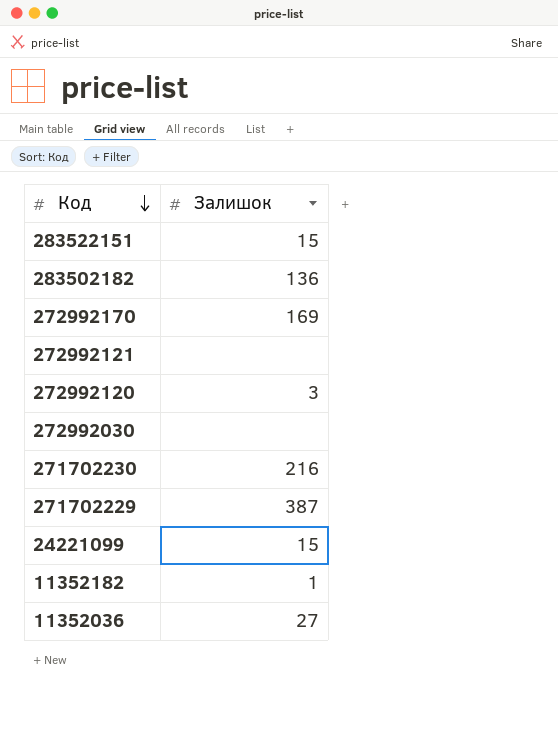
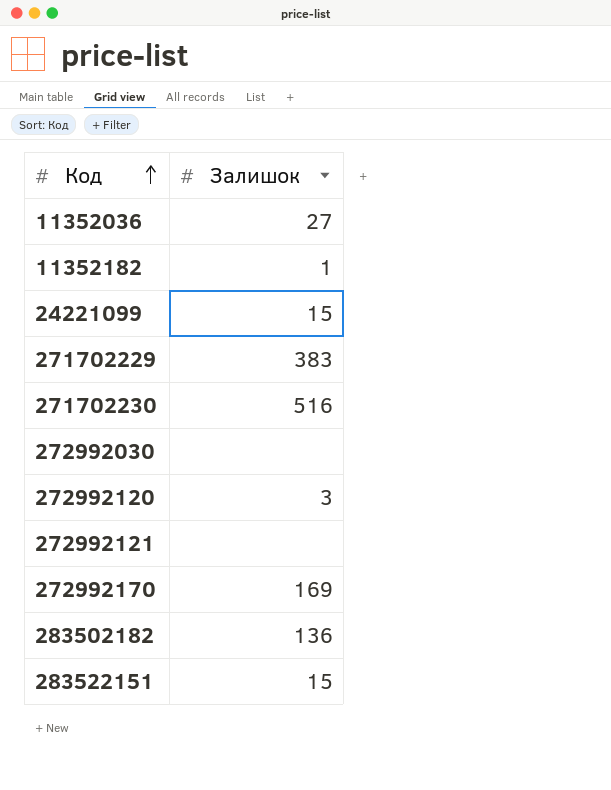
row order: Код descending -> Код ascending
271702229 | Залишок: 387 -> 383
271702230 | Залишок: 216 -> 516

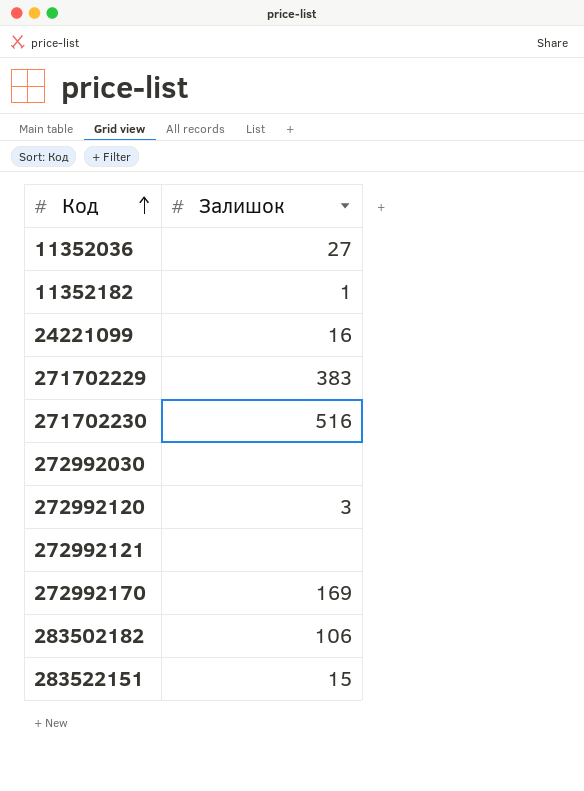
24221099 | Залишок: 15 -> 16
283502182 | Залишок: 136 -> 106

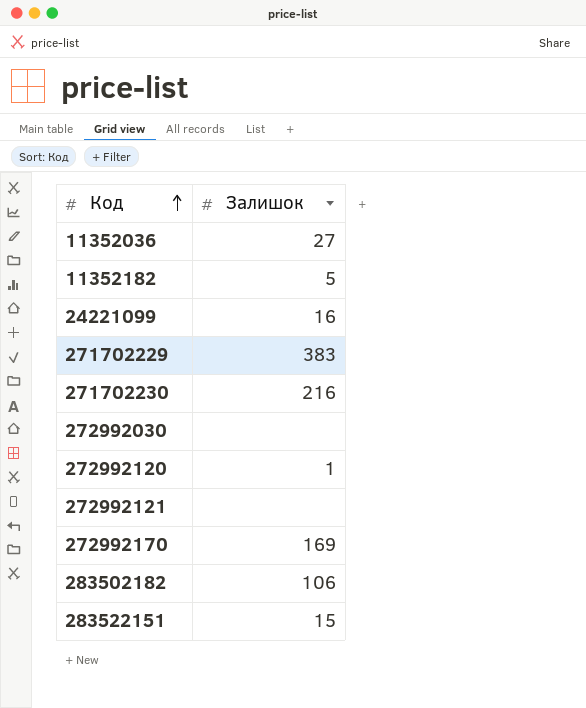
11352182 | Залишок: 1 -> 5
271702230 | Залишок: 516 -> 216
272992120 | Залишок: 3 -> 1

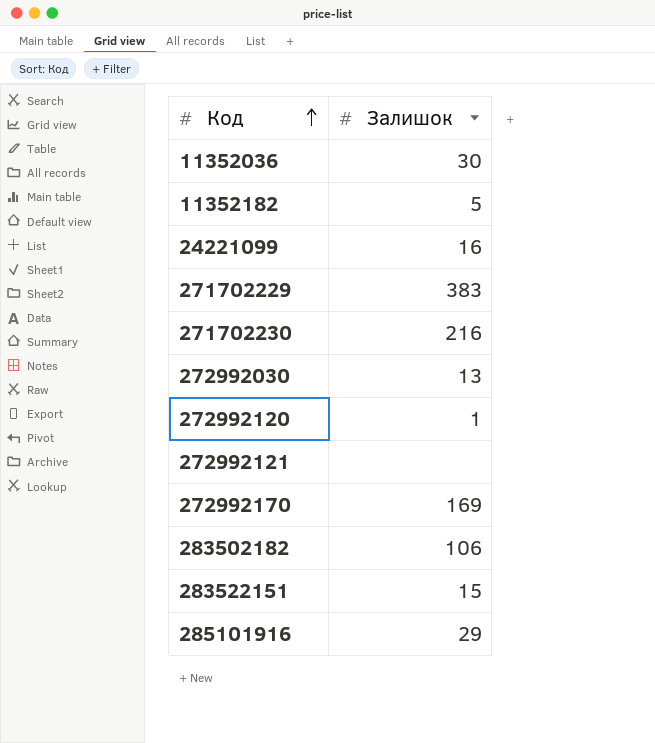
11352036 | Залишок: 27 -> 30
272992030 | Залишок: none -> 13
row 285101916: none -> 29

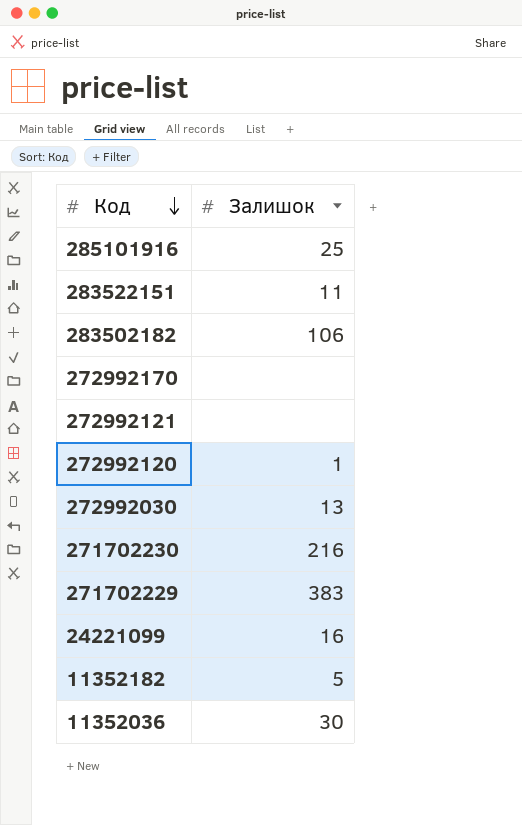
row order: Код ascending -> Код descending
285101916 | Залишок: 29 -> 25
283522151 | Залишок: 15 -> 11
272992170 | Залишок: 169 -> none

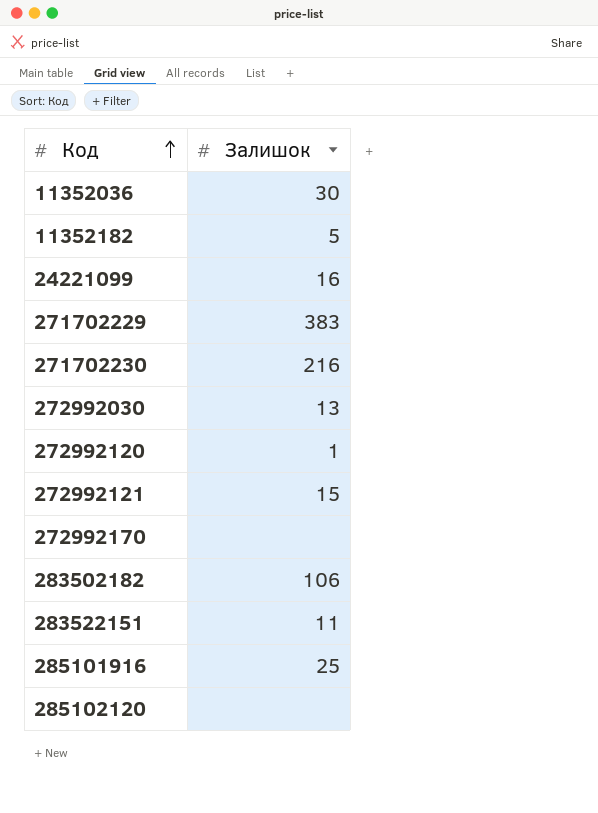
row order: Код descending -> Код ascending
272992121 | Залишок: none -> 15
row 285102120: none -> none

